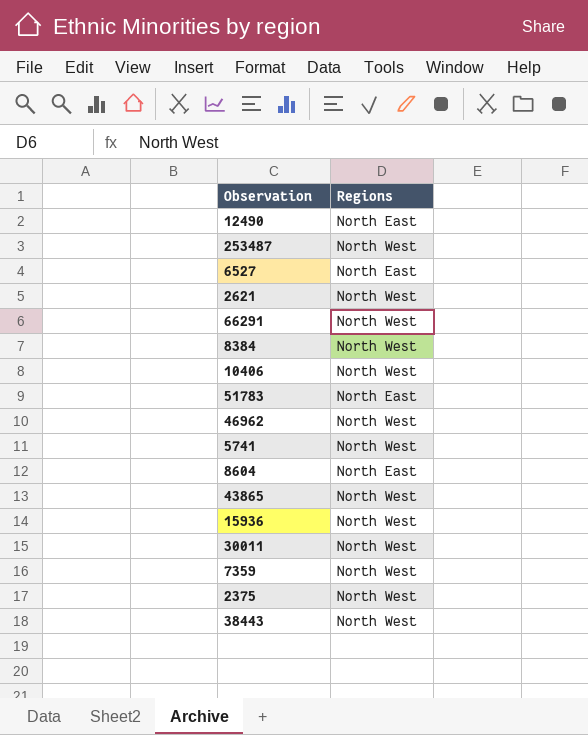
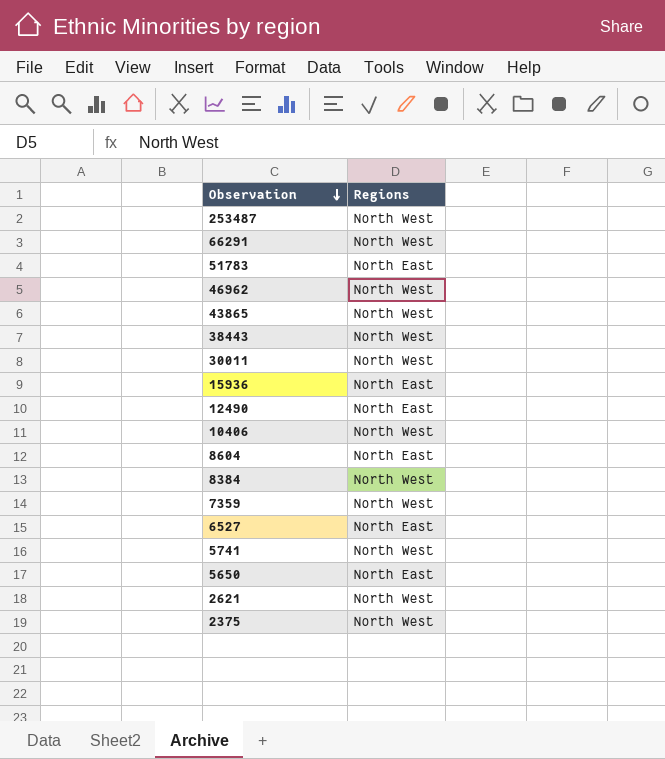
row order: none -> Observation descending
15936 | Regions: North West -> North East
row 5650: none -> North East

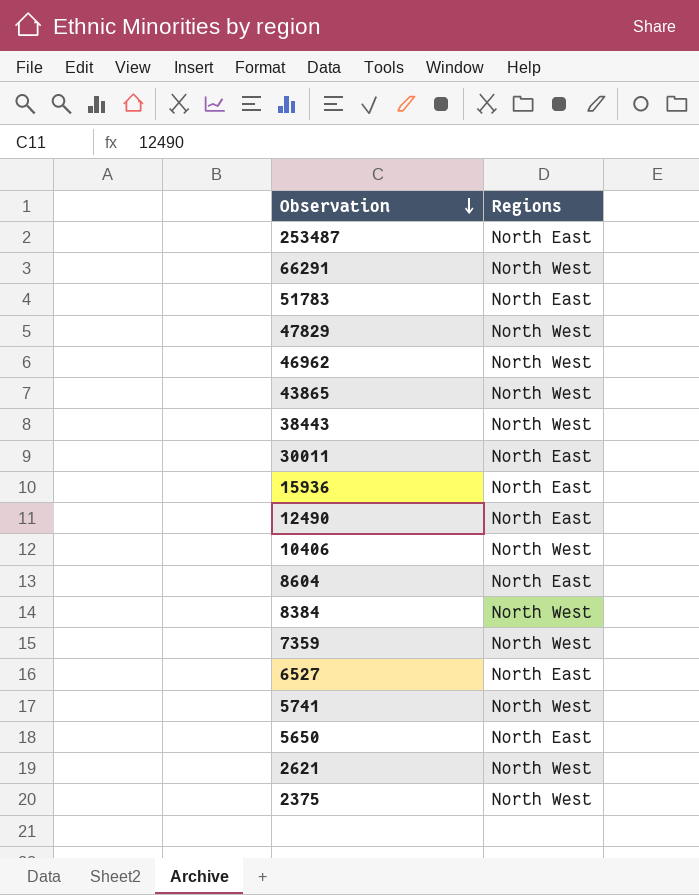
253487 | Regions: North West -> North East
row 47829: none -> North West
30011 | Regions: North West -> North East

